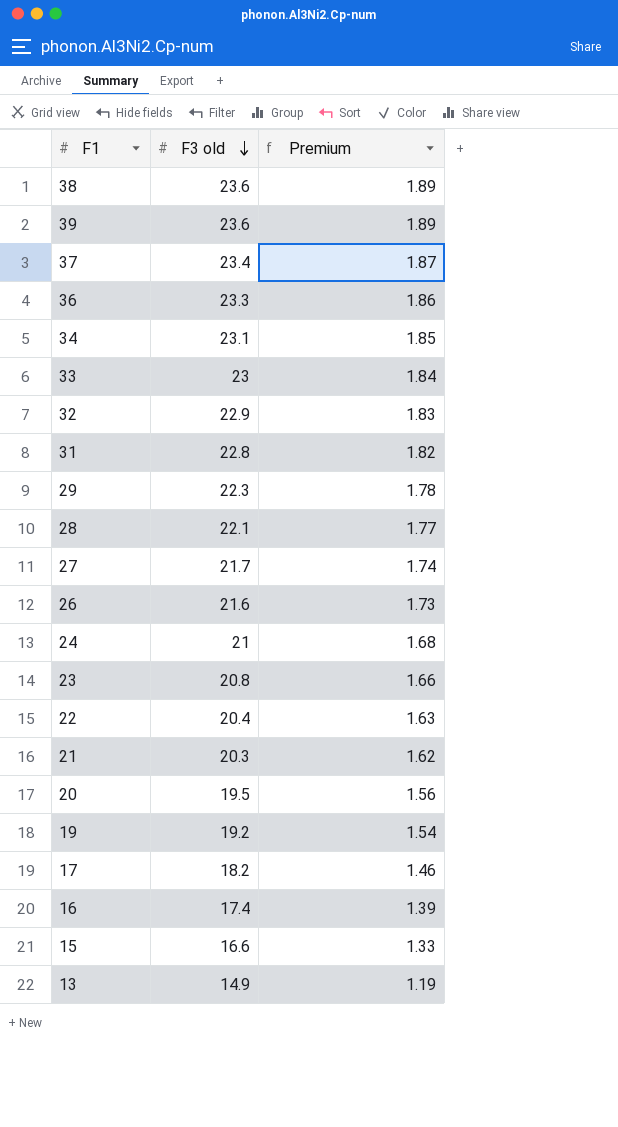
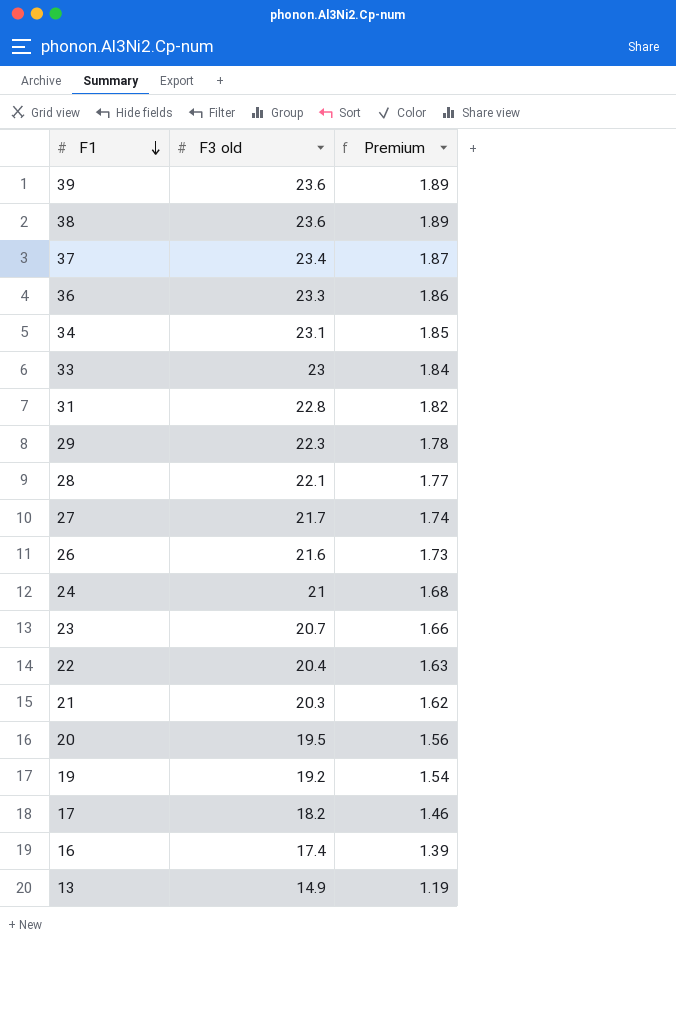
row order: F3 old descending -> F1 descending
row 32: 22.9 | 1.83 -> none
row 15: 16.6 | 1.33 -> none
23 | F3 old: 20.8 -> 20.7

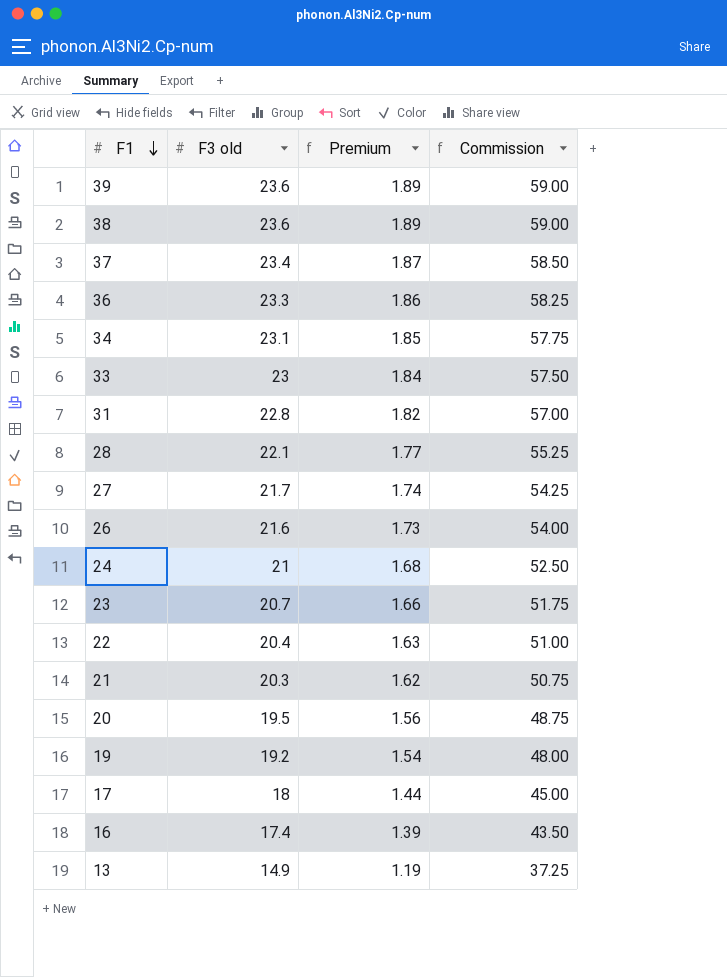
column Commission | formula: none -> [F3 old] * 2.5
row 29: 22.3 | 1.78 -> none
17 | F3 old: 18.2 -> 18
17 | Premium: 1.46 -> 1.44

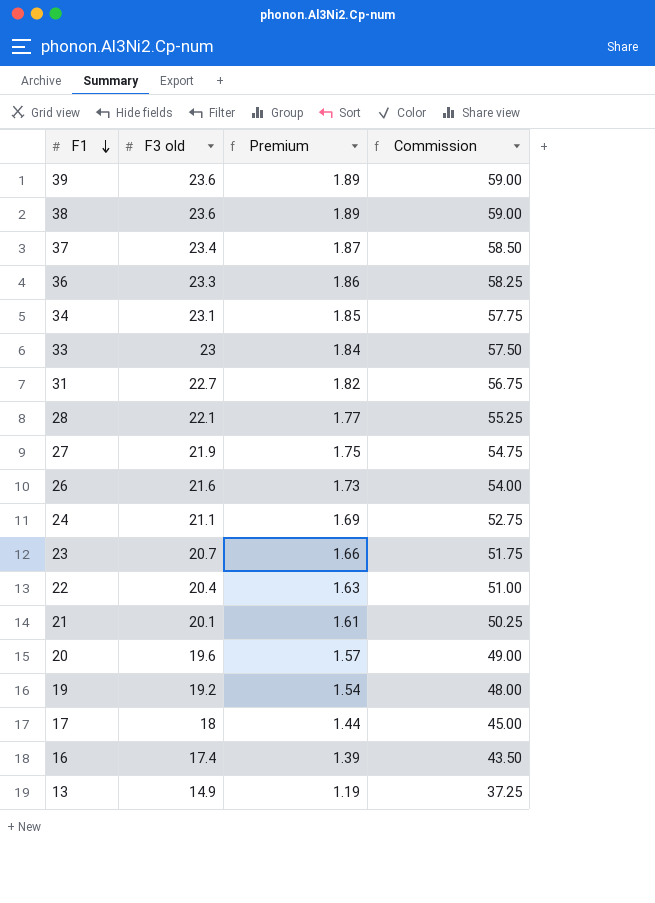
31 | F3 old: 22.8 -> 22.7
31 | Commission: 57.00 -> 56.75
27 | F3 old: 21.7 -> 21.9
27 | Premium: 1.74 -> 1.75
27 | Commission: 54.25 -> 54.75
24 | F3 old: 21 -> 21.1
24 | Premium: 1.68 -> 1.69
24 | Commission: 52.50 -> 52.75
21 | F3 old: 20.3 -> 20.1
21 | Premium: 1.62 -> 1.61
21 | Commission: 50.75 -> 50.25
20 | F3 old: 19.5 -> 19.6
20 | Premium: 1.56 -> 1.57
20 | Commission: 48.75 -> 49.00

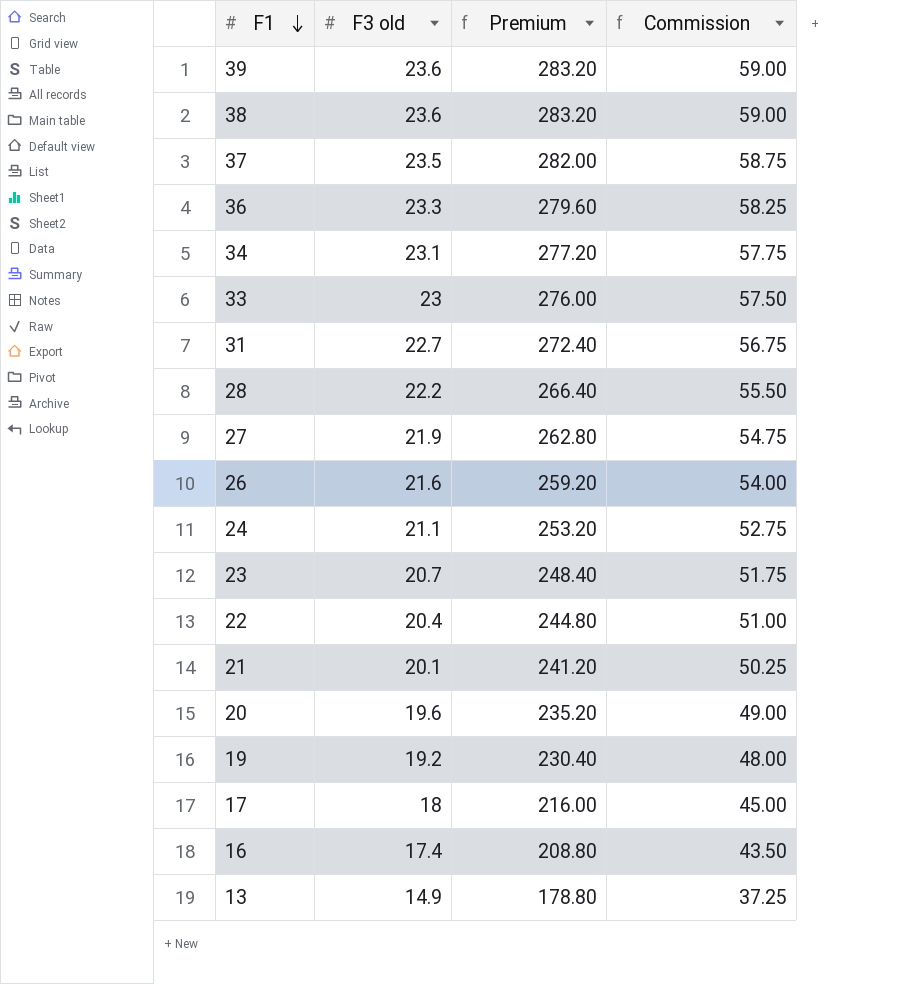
column Premium | formula: [F3 old] * 0.08 -> [F3 old] * 12
37 | F3 old: 23.4 -> 23.5
37 | Commission: 58.50 -> 58.75
28 | F3 old: 22.1 -> 22.2
28 | Commission: 55.25 -> 55.50

